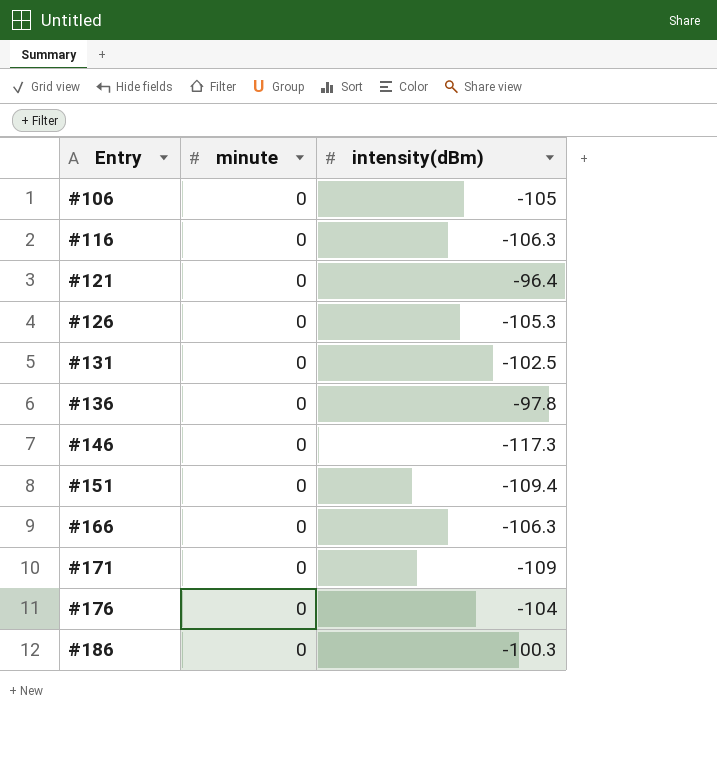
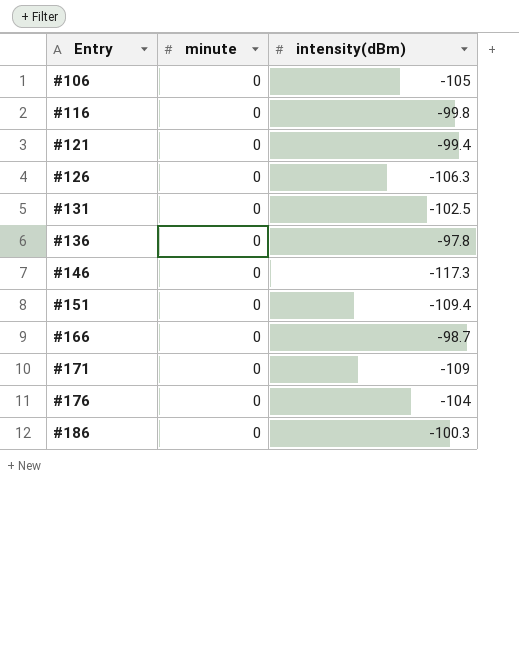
#116 | intensity(dBm): -106.3 -> -99.8
#121 | intensity(dBm): -96.4 -> -99.4
#126 | intensity(dBm): -105.3 -> -106.3
#166 | intensity(dBm): -106.3 -> -98.7

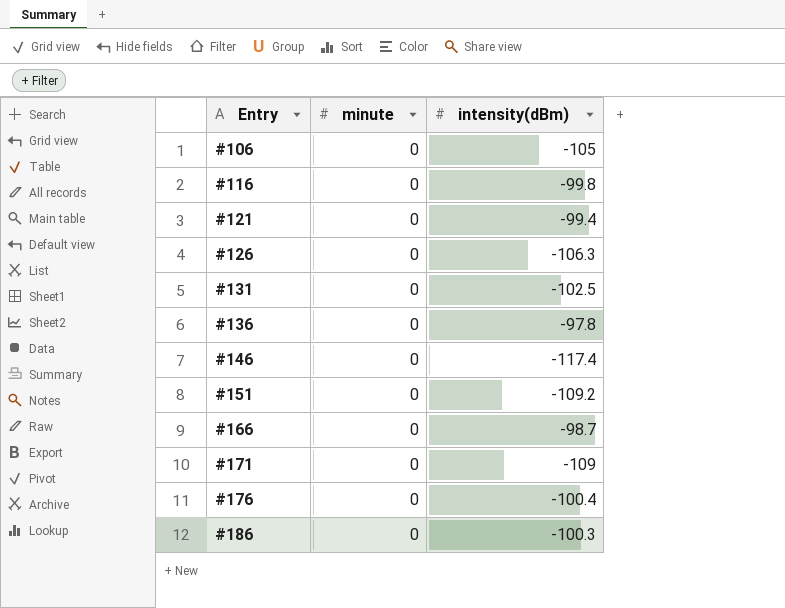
#146 | intensity(dBm): -117.3 -> -117.4
#151 | intensity(dBm): -109.4 -> -109.2
#176 | intensity(dBm): -104 -> -100.4

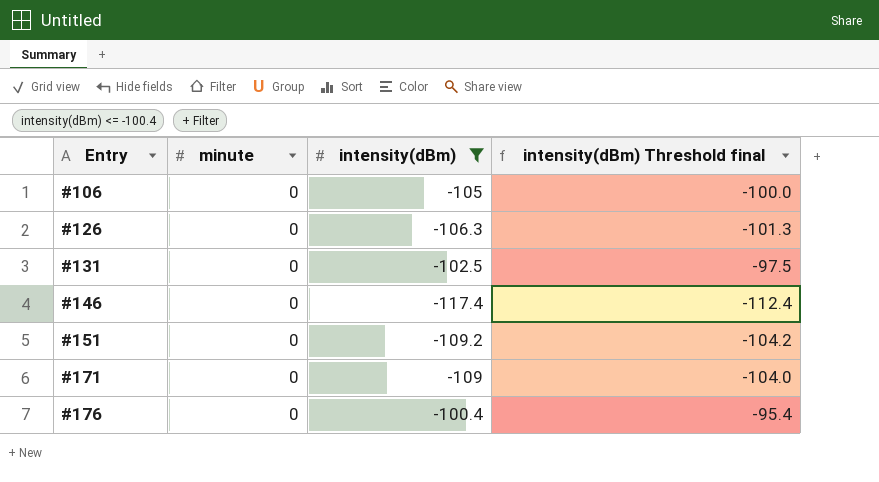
filter: none -> intensity(dBm) <= -100.4
column intensity(dBm) Threshold final | formula: none -> [intensity(dBm)] + 5

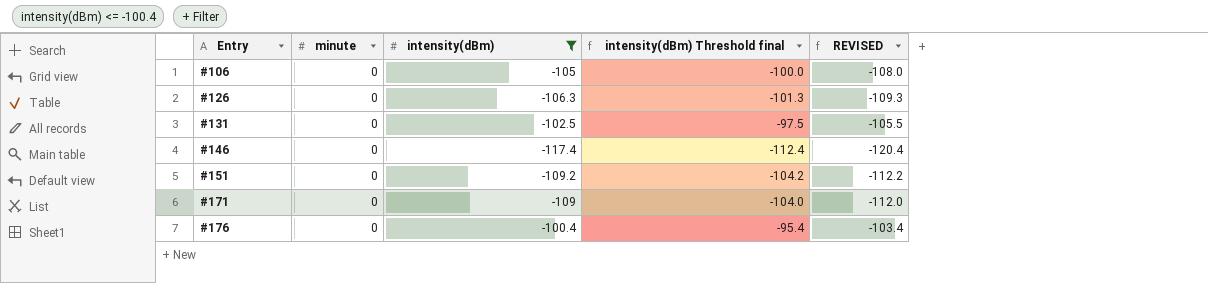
column REVISED | formula: none -> [intensity(dBm)] - 3

